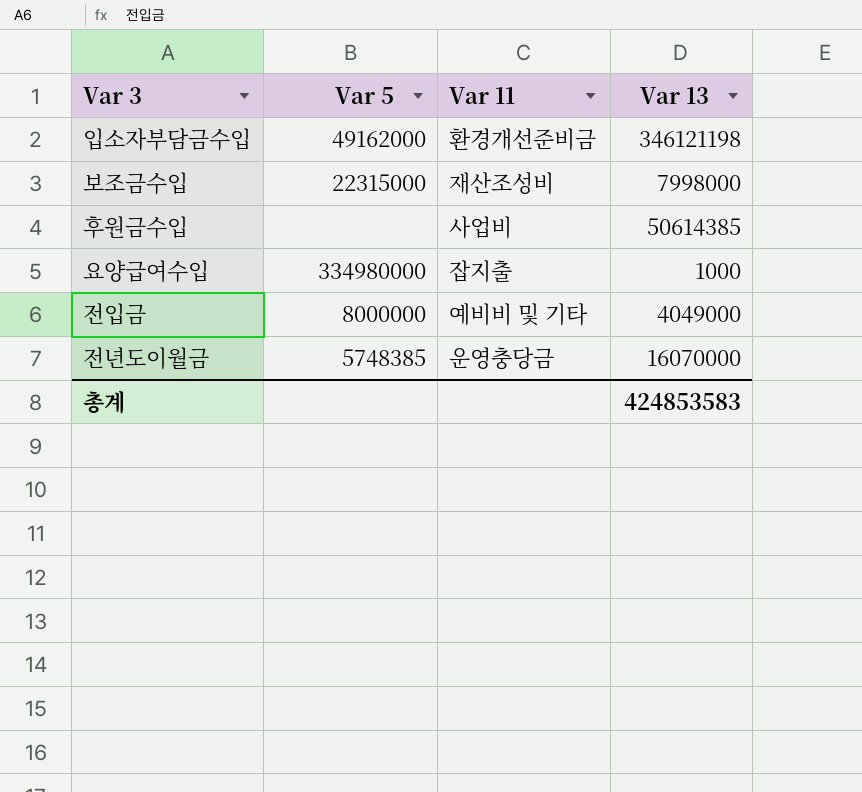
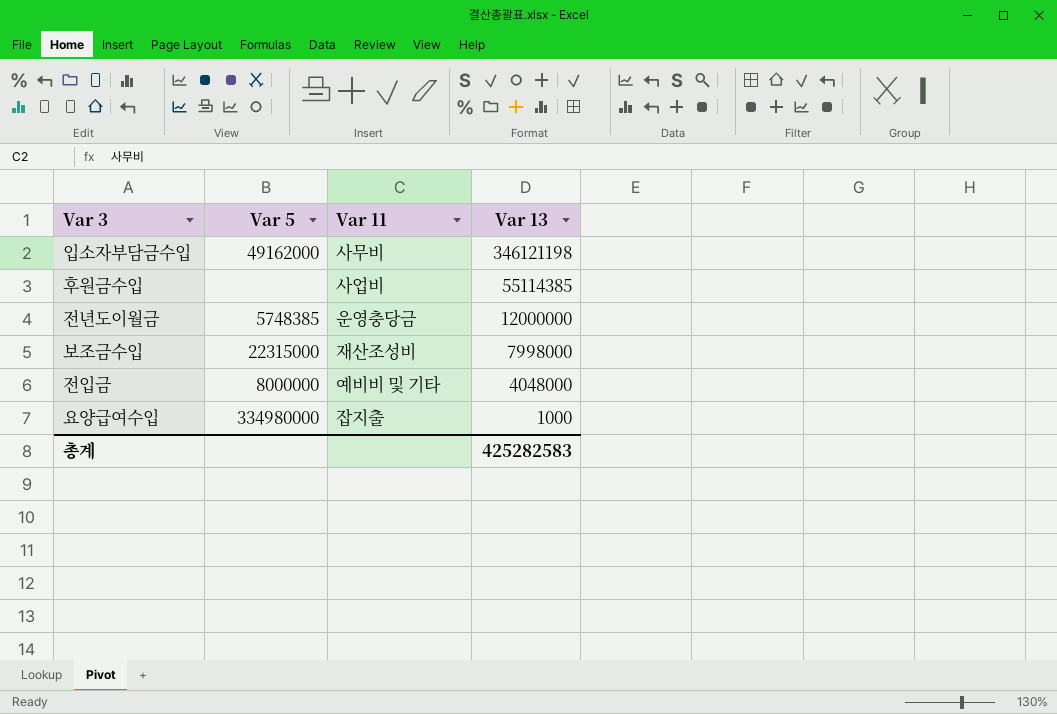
row order: none -> Var 13 descending
입소자부담금수입 | Var 11: 환경개선준비금 -> 사무비
후원금수입 | Var 13: 50614385 -> 55114385
전년도이월금 | Var 13: 16070000 -> 12000000
전입금 | Var 13: 4049000 -> 4048000
총계 | Var 13: 424853583 -> 425282583

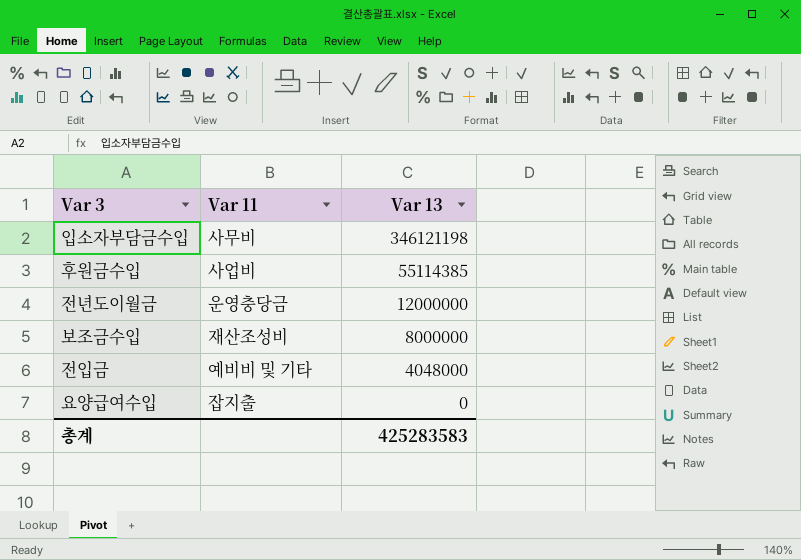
column Var 5 | position: 2 -> none
보조금수입 | Var 13: 7998000 -> 8000000
요양급여수입 | Var 13: 1000 -> 0
총계 | Var 13: 425282583 -> 425283583

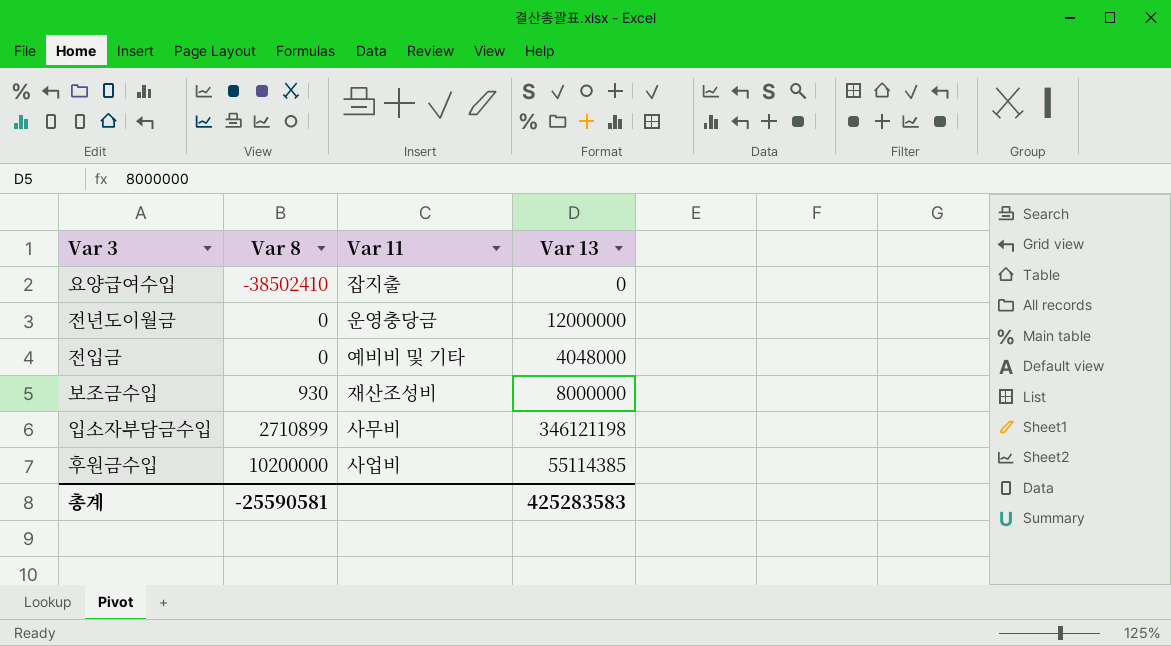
row order: Var 13 descending -> Var 8 ascending
column Var 8 | position: none -> 2

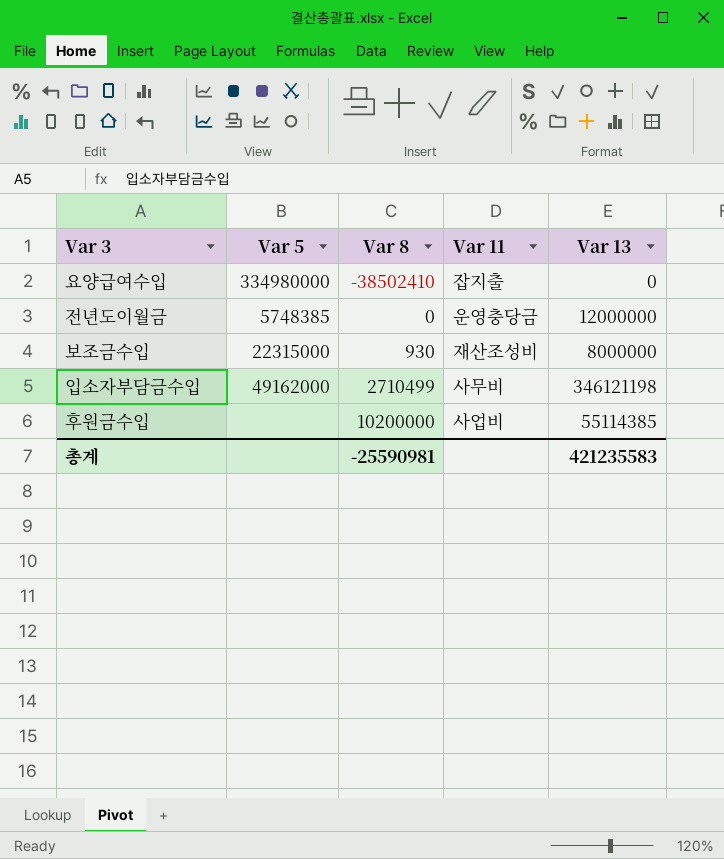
column Var 5 | position: none -> 2
row 전입금: 0 | 예비비 및 기타 | 4048000 -> none
입소자부담금수입 | Var 8: 2710899 -> 2710499
총계 | Var 8: -25590581 -> -25590981
총계 | Var 13: 425283583 -> 421235583

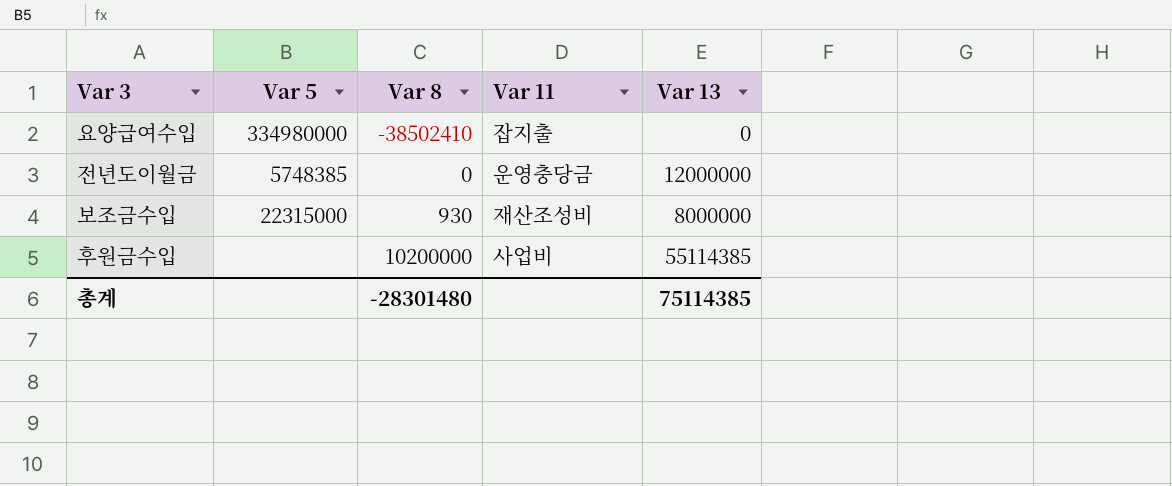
row 입소자부담금수입: 49162000 | 2710499 | 사무비 | 346121198 -> none
총계 | Var 8: -25590981 -> -28301480
총계 | Var 13: 421235583 -> 75114385

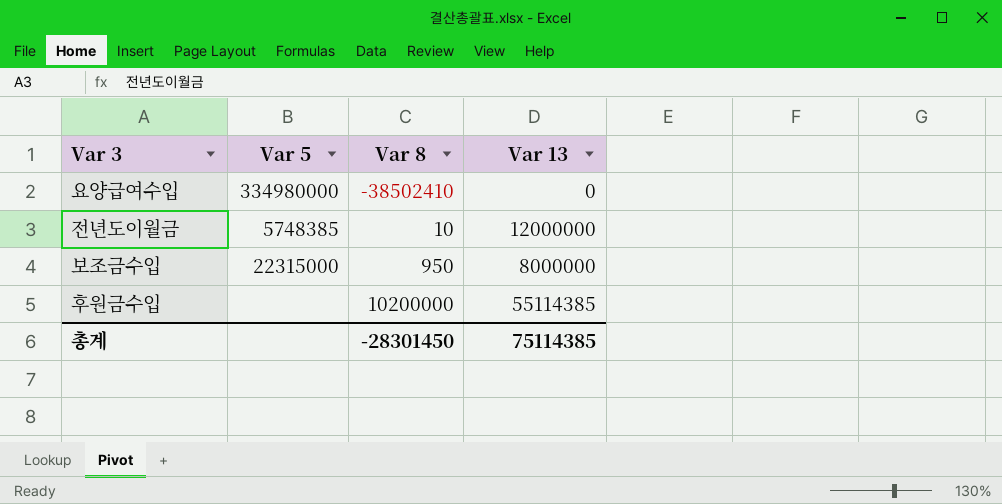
column Var 11 | position: 4 -> none
전년도이월금 | Var 8: 0 -> 10
보조금수입 | Var 8: 930 -> 950
총계 | Var 8: -28301480 -> -28301450

